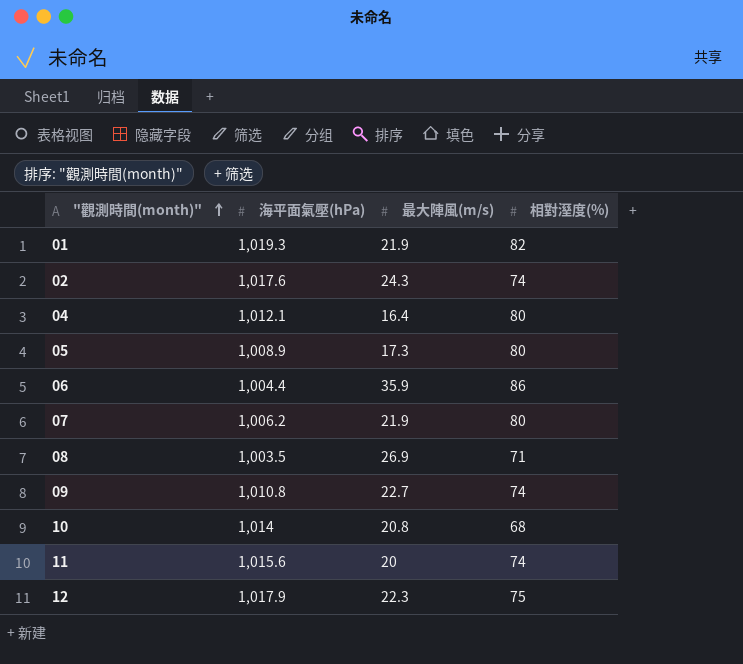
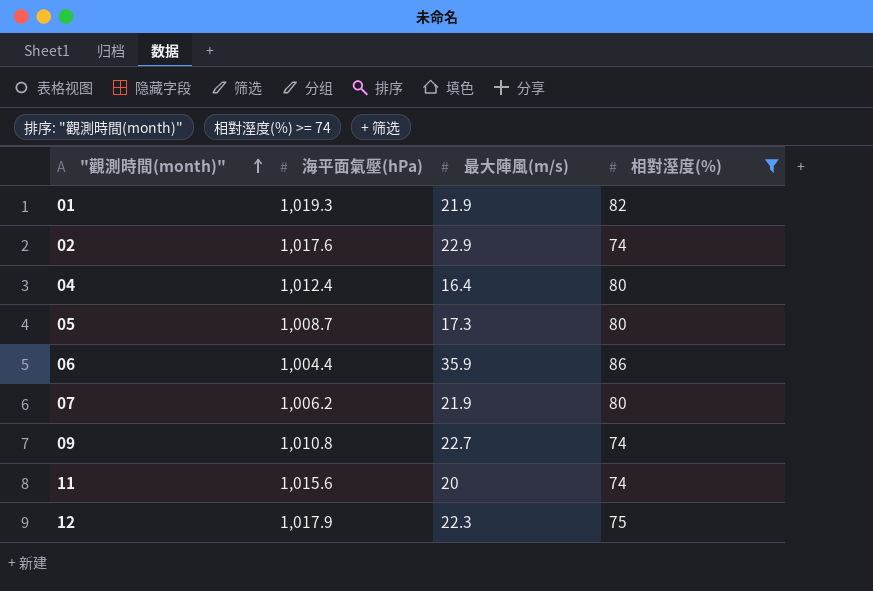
filter: none -> 相對溼度(%) >= 74
02 | 最大陣風(m/s): 24.3 -> 22.9
04 | 海平面氣壓(hPa): 1,012.1 -> 1,012.4
05 | 海平面氣壓(hPa): 1,008.9 -> 1,008.7

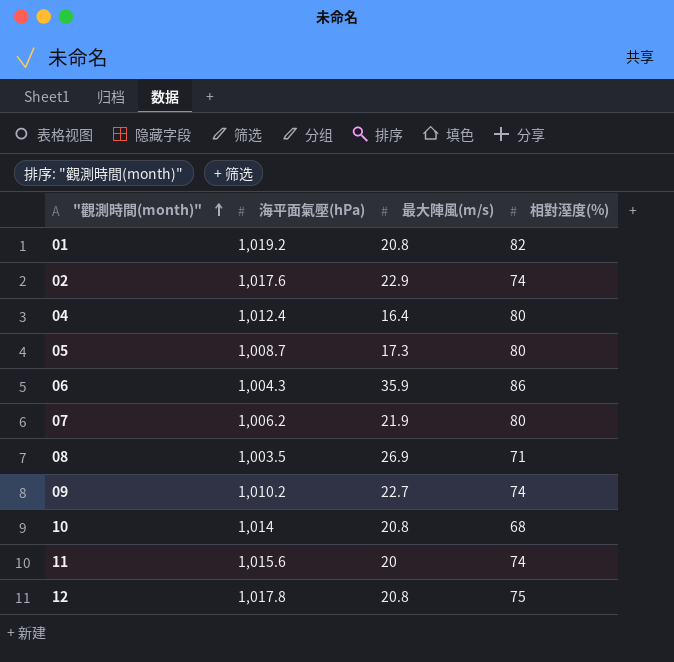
filter: 相對溼度(%) >= 74 -> none
01 | 海平面氣壓(hPa): 1,019.3 -> 1,019.2
01 | 最大陣風(m/s): 21.9 -> 20.8
06 | 海平面氣壓(hPa): 1,004.4 -> 1,004.3
09 | 海平面氣壓(hPa): 1,010.8 -> 1,010.2
12 | 海平面氣壓(hPa): 1,017.9 -> 1,017.8
12 | 最大陣風(m/s): 22.3 -> 20.8

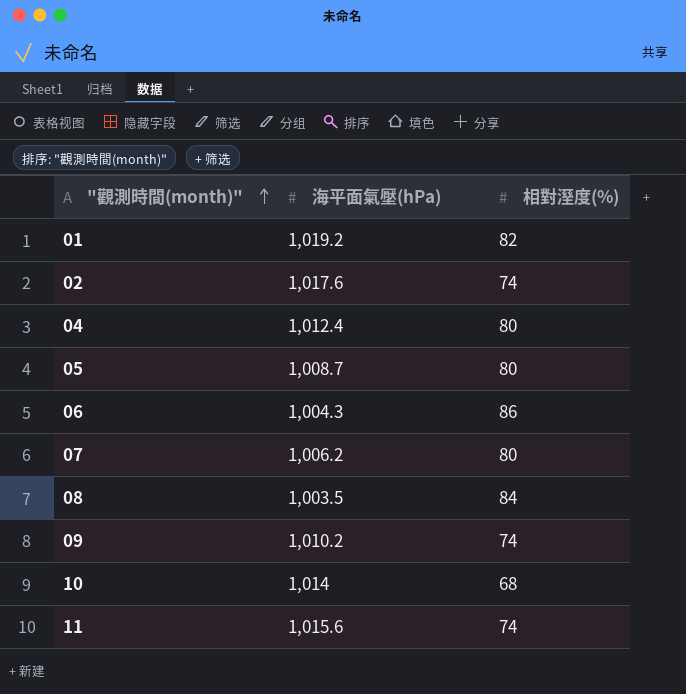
column 最大陣風(m/s) | position: 3 -> none
row 12: 1,017.8 | 20.8 | 75 -> none
08 | 相對溼度(%): 71 -> 84

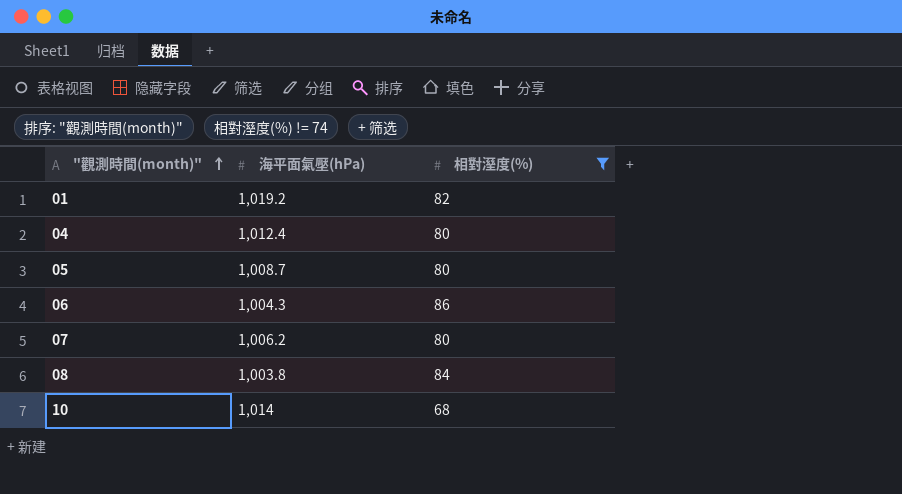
filter: none -> 相對溼度(%) != 74
08 | 海平面氣壓(hPa): 1,003.5 -> 1,003.8

